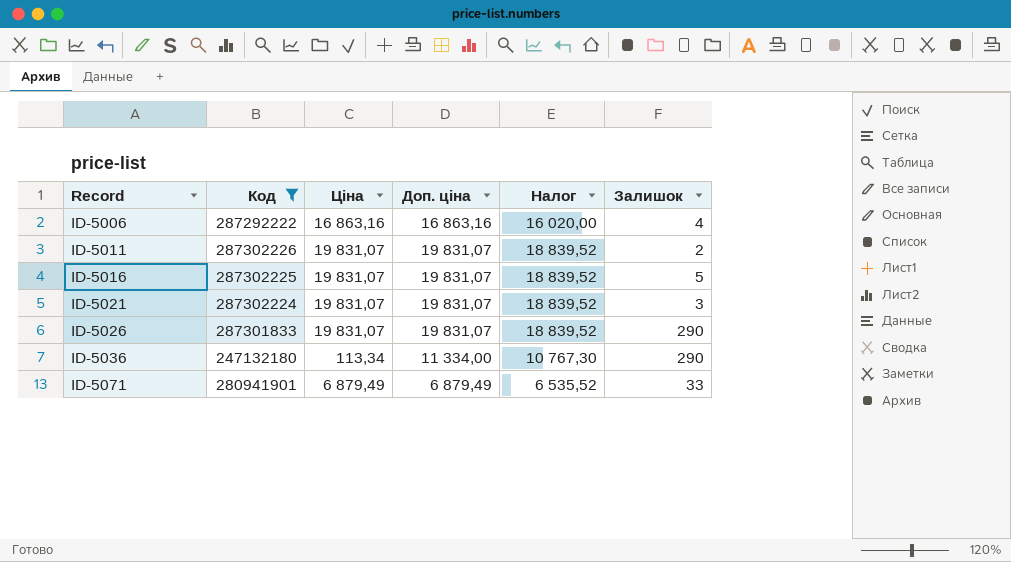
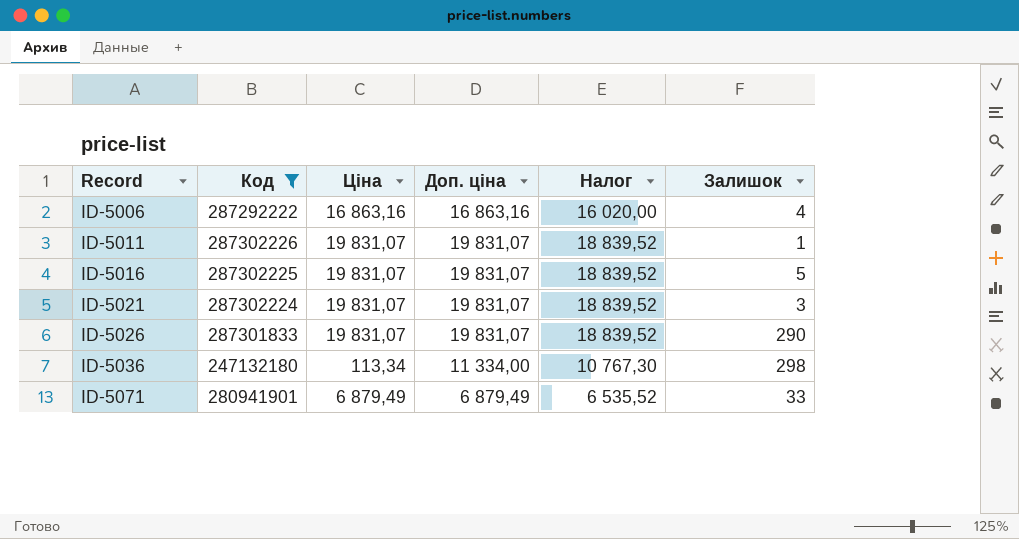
ID-5011 | Залишок: 2 -> 1
ID-5036 | Залишок: 290 -> 298

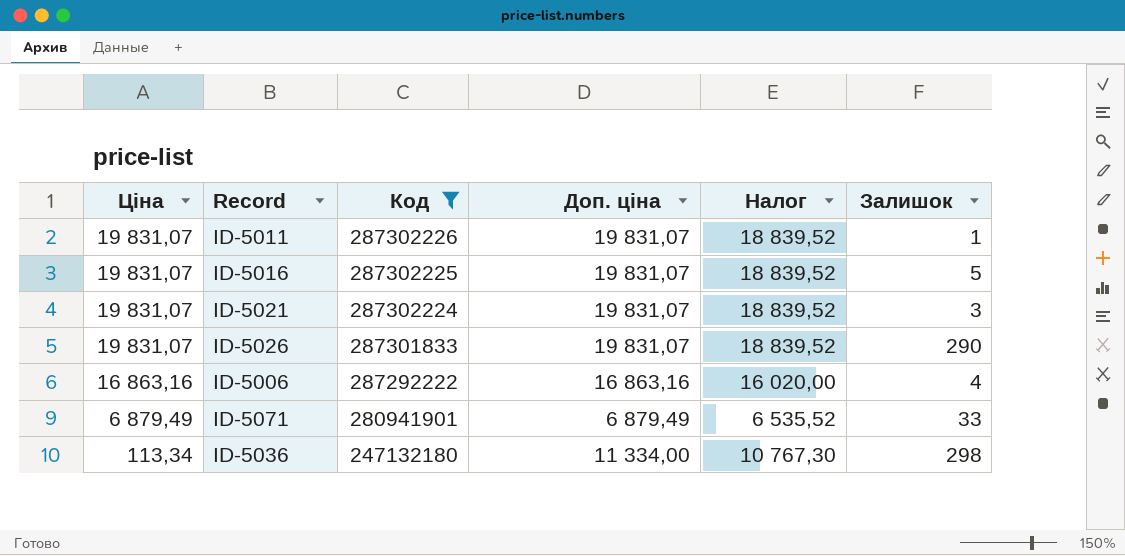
row order: Record ascending -> Ціна descending
column Ціна | position: 3 -> 1

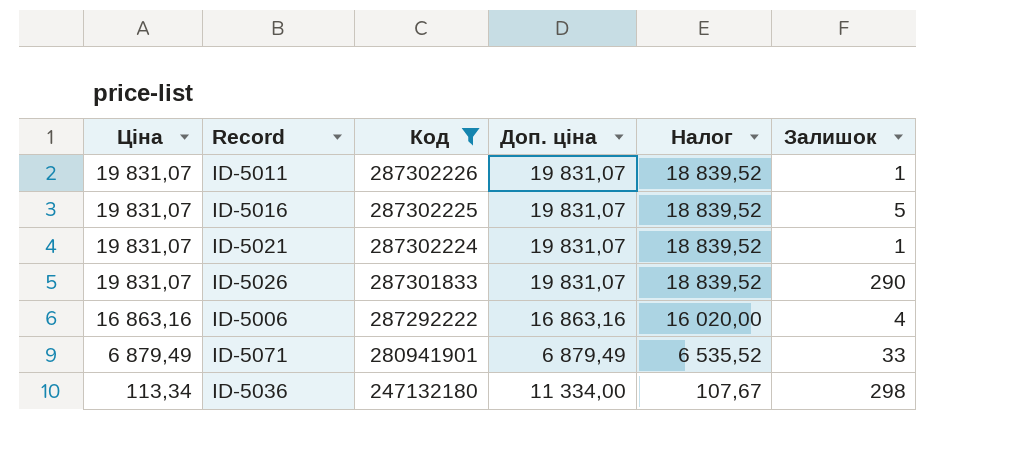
column Налог | formula: [Доп. ціна] * 0,95 -> [Ціна] * 0,95
ID-5021 | Залишок: 3 -> 1

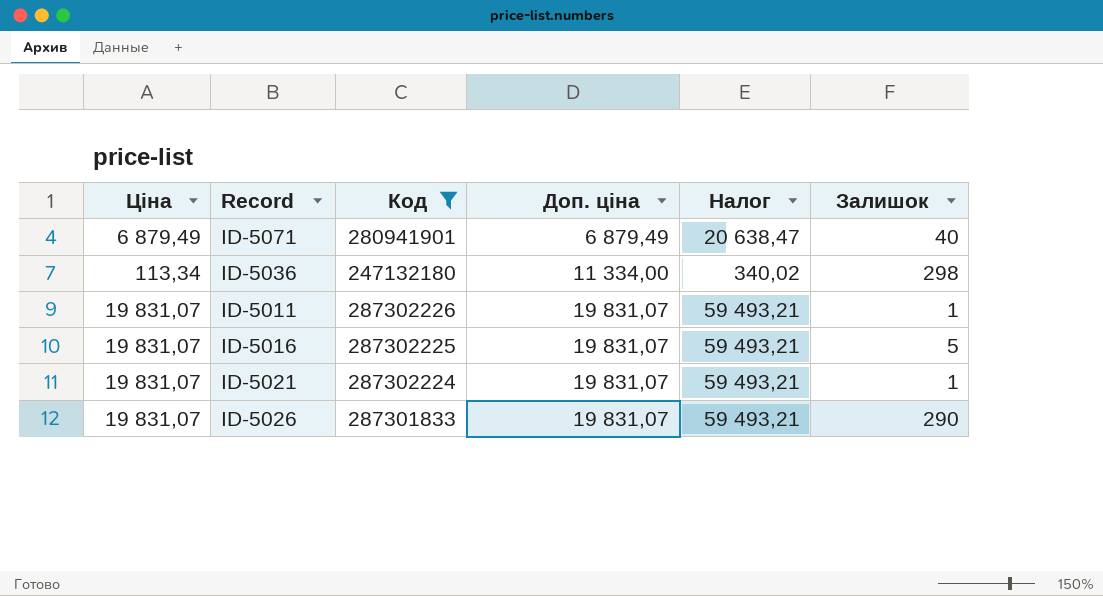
row order: Ціна descending -> Доп. ціна ascending
column Налог | formula: [Ціна] * 0,95 -> [Ціна] * 3
row ID-5006: 16 863,16 | 287292222 | 16 863,16 | 16 020,00 | 4 -> none
ID-5071 | Залишок: 33 -> 40

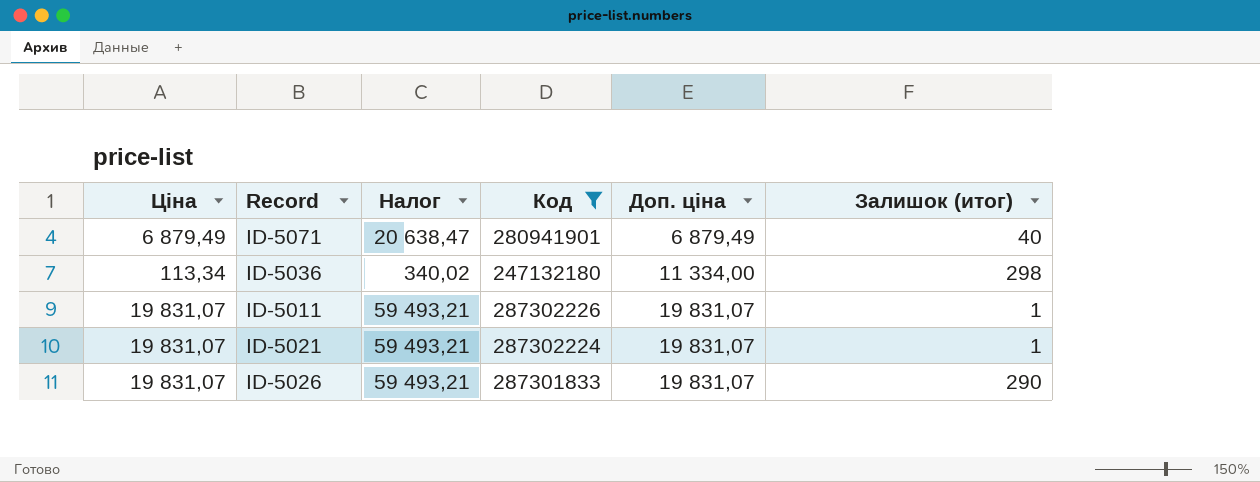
column Налог | position: 5 -> 3
column name: Залишок -> Залишок (итог)
row ID-5016: 19 831,07 | 287302225 | 19 831,07 | 59 493,21 | 5 -> none

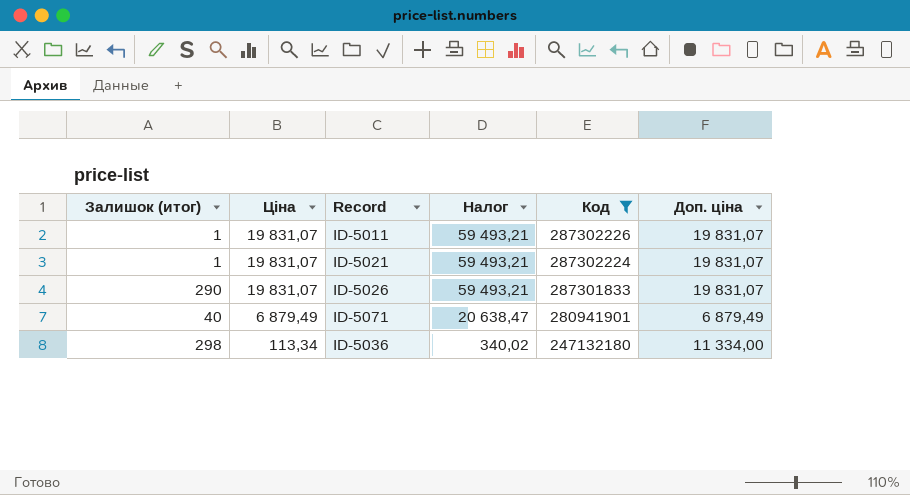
row order: Доп. ціна ascending -> Ціна descending
column Залишок (итог) | position: 6 -> 1

